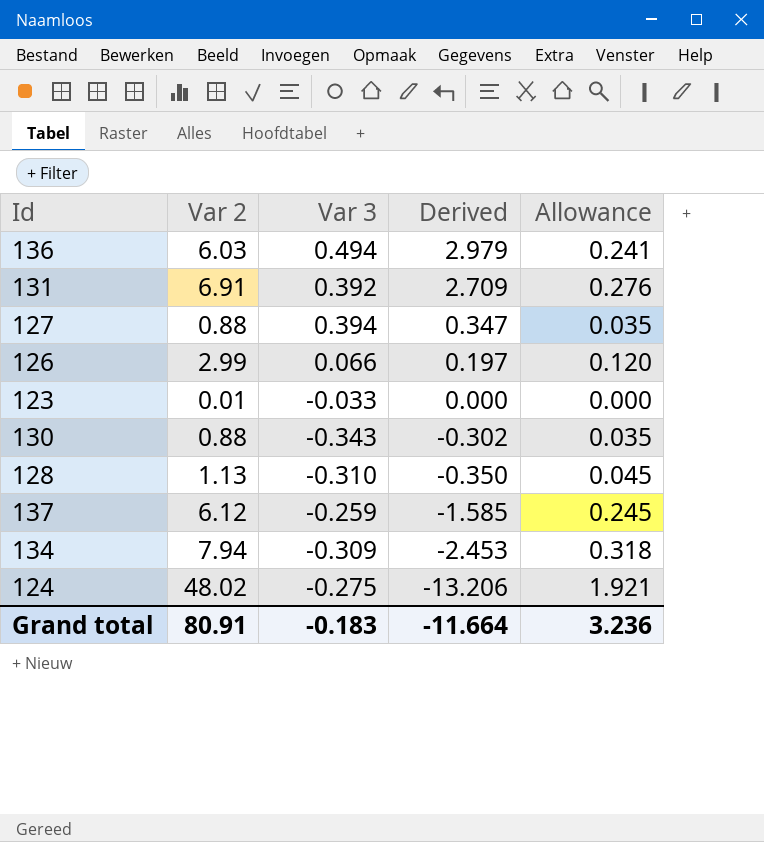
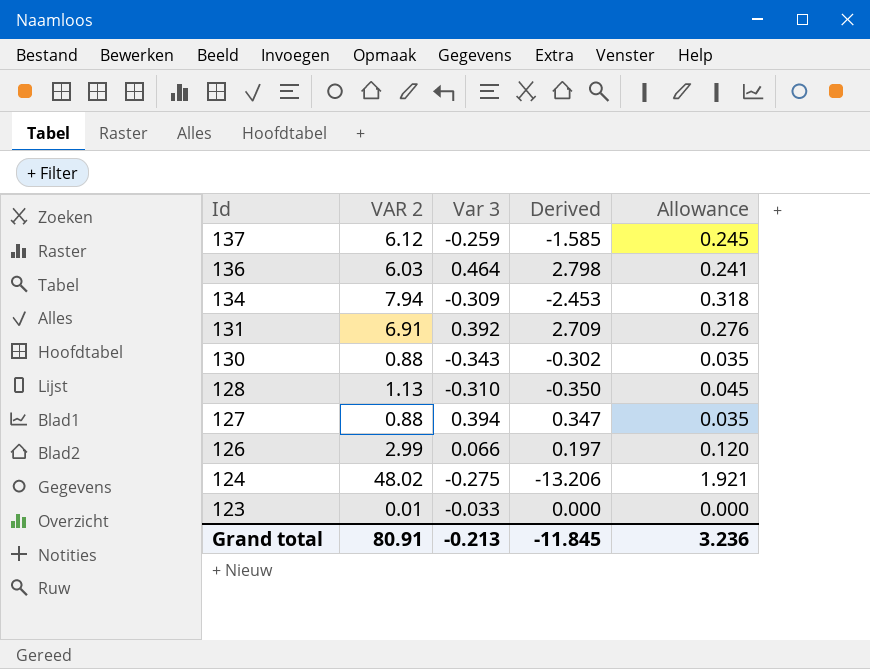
row order: Derived descending -> Id descending
column name: Var 2 -> VAR 2
136 | Var 3: 0.494 -> 0.464
136 | Derived: 2.979 -> 2.798
Grand total | Var 3: -0.183 -> -0.213
Grand total | Derived: -11.664 -> -11.845

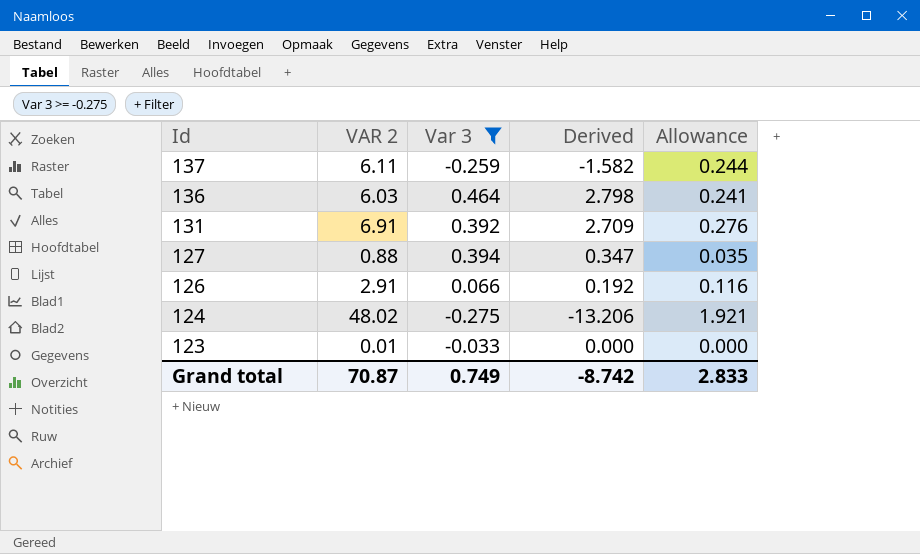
filter: none -> Var 3 >= -0.275
137 | VAR 2: 6.12 -> 6.11
137 | Derived: -1.585 -> -1.582
137 | Allowance: 0.245 -> 0.244
126 | VAR 2: 2.99 -> 2.91
126 | Derived: 0.197 -> 0.192
126 | Allowance: 0.120 -> 0.116
Grand total | VAR 2: 80.91 -> 70.87
Grand total | Var 3: -0.213 -> 0.749
Grand total | Derived: -11.845 -> -8.742
Grand total | Allowance: 3.236 -> 2.833

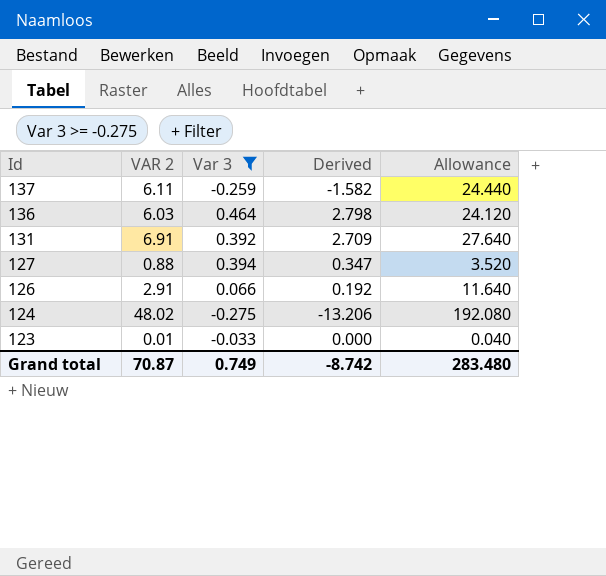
column Allowance | formula: [VAR 2] * 0.04 -> [VAR 2] * 4
Grand total | Allowance: 2.833 -> 283.480

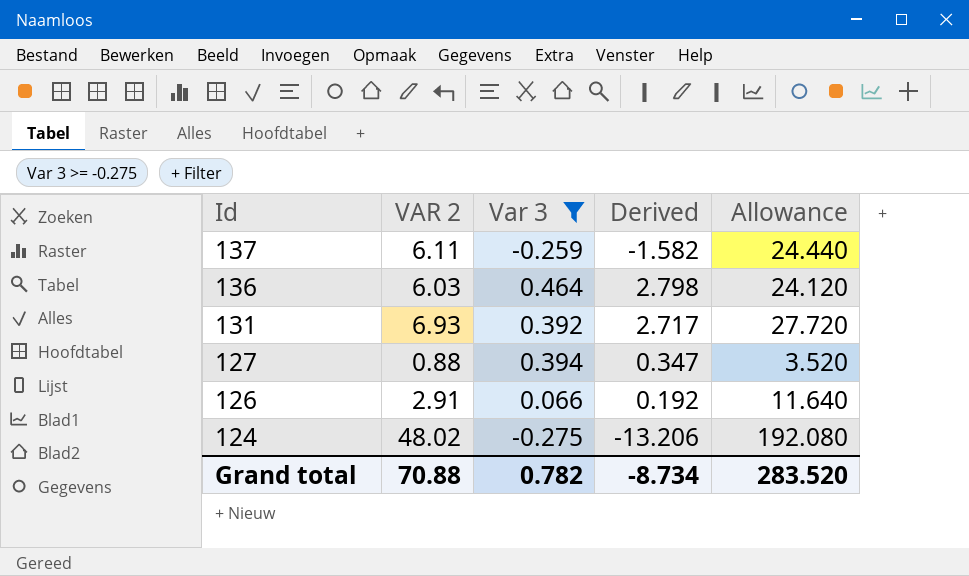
row 123: 0.01 | -0.033 | 0.000 | 0.040 -> none
131 | VAR 2: 6.91 -> 6.93
131 | Derived: 2.709 -> 2.717
131 | Allowance: 27.640 -> 27.720
Grand total | VAR 2: 70.87 -> 70.88
Grand total | Var 3: 0.749 -> 0.782
Grand total | Derived: -8.742 -> -8.734
Grand total | Allowance: 283.480 -> 283.520

